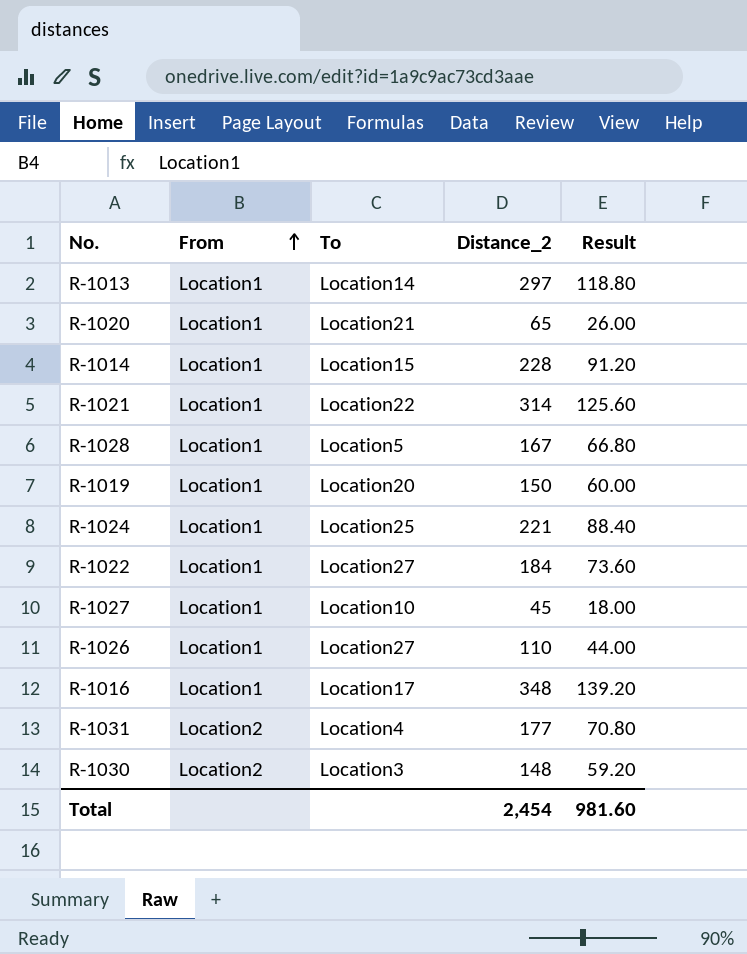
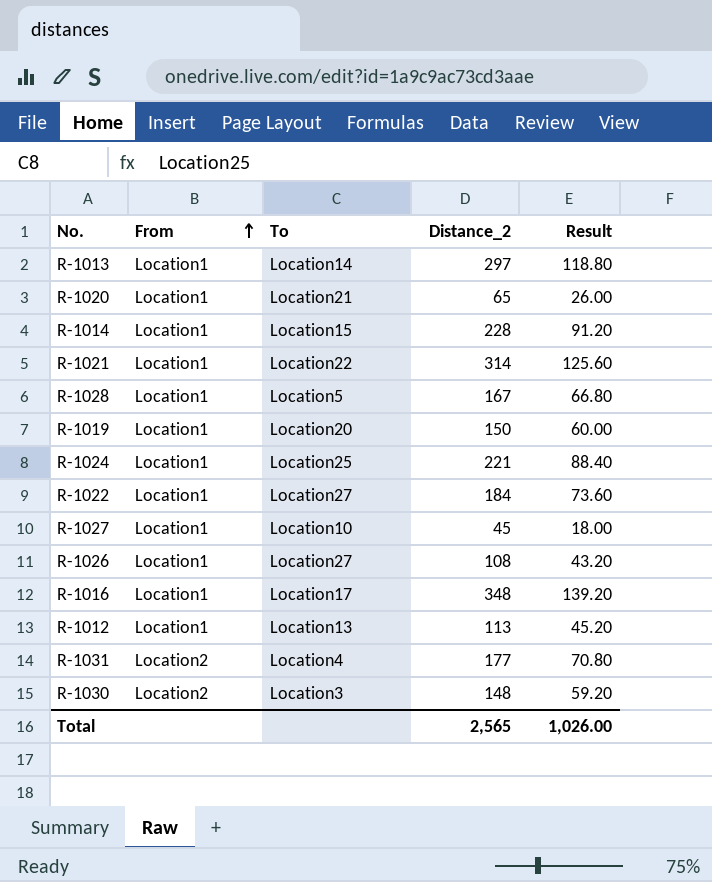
R-1026 | Distance_2: 110 -> 108
R-1026 | Result: 44.00 -> 43.20
row R-1012: none -> Location1 | Location13 | 113 | 45.20
Total | Distance_2: 2,454 -> 2,565
Total | Result: 981.60 -> 1,026.00

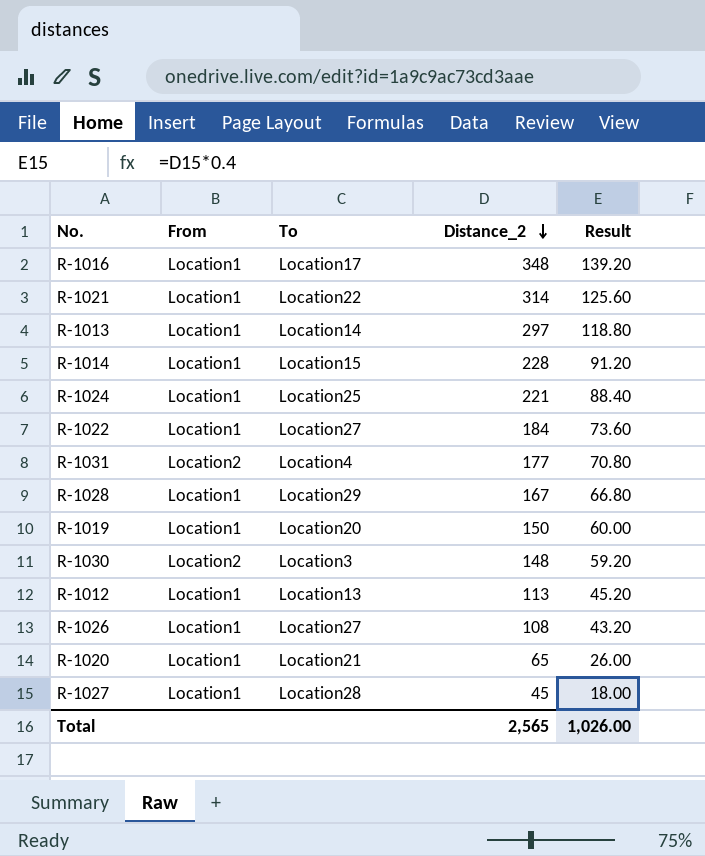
row order: From ascending -> Distance_2 descending
R-1028 | To: Location5 -> Location29
R-1027 | To: Location10 -> Location28

